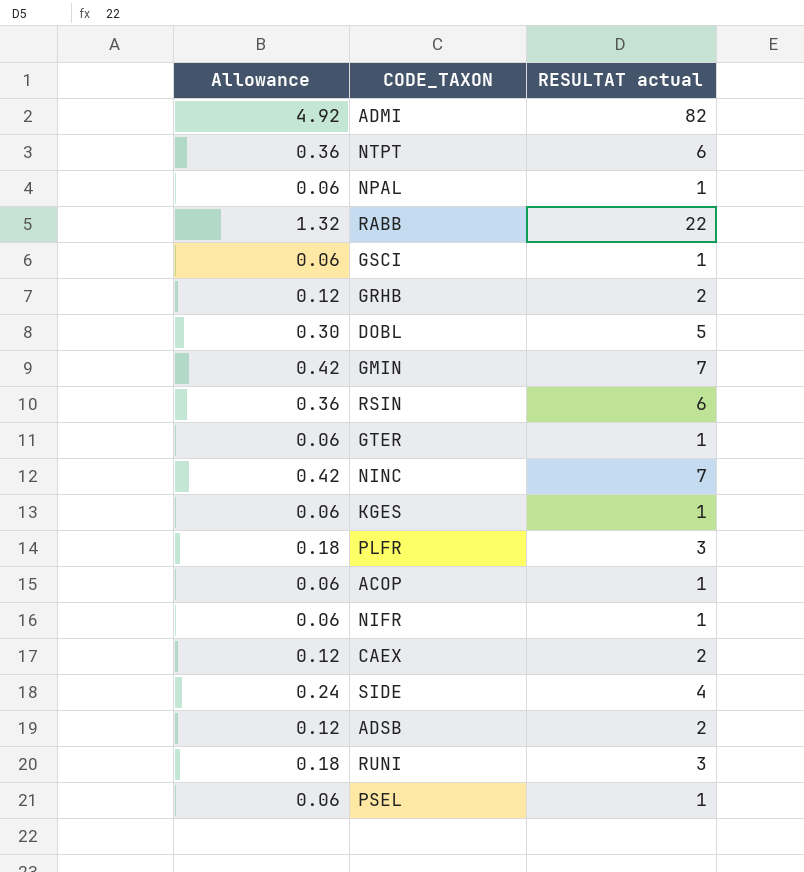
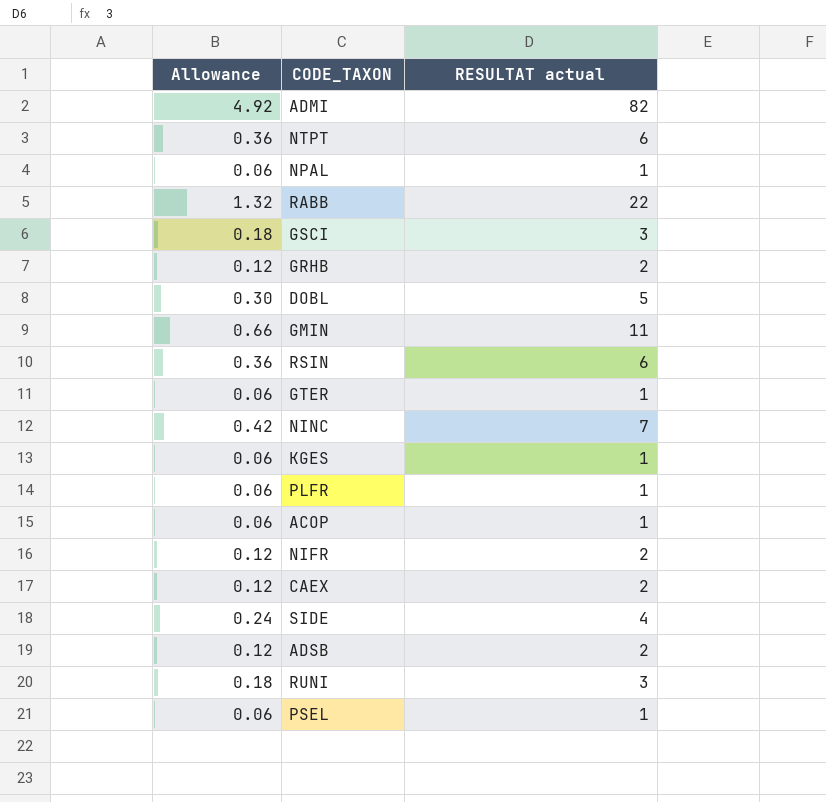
GSCI | Allowance: 0.06 -> 0.18
GSCI | RESULTAT actual: 1 -> 3
GMIN | Allowance: 0.42 -> 0.66
GMIN | RESULTAT actual: 7 -> 11
PLFR | Allowance: 0.18 -> 0.06
PLFR | RESULTAT actual: 3 -> 1
NIFR | Allowance: 0.06 -> 0.12
NIFR | RESULTAT actual: 1 -> 2

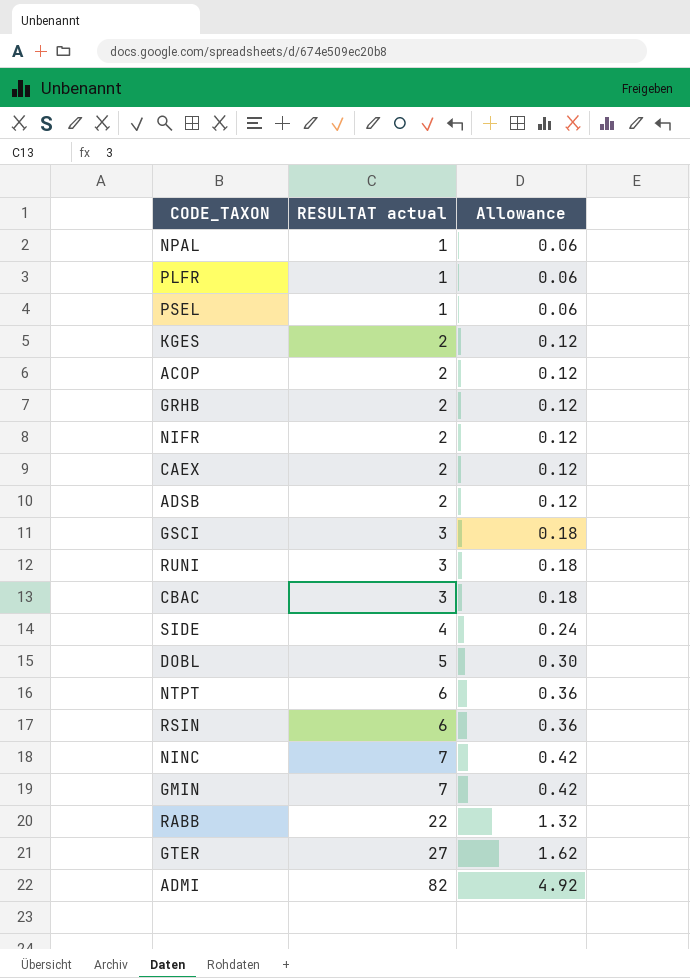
row order: none -> RESULTAT actual ascending
column Allowance | position: 1 -> 3
KGES | RESULTAT actual: 1 -> 2
KGES | Allowance: 0.06 -> 0.12
ACOP | RESULTAT actual: 1 -> 2
ACOP | Allowance: 0.06 -> 0.12
row CBAC: none -> 3 | 0.18
GMIN | RESULTAT actual: 11 -> 7
GMIN | Allowance: 0.66 -> 0.42
GTER | RESULTAT actual: 1 -> 27
GTER | Allowance: 0.06 -> 1.62

